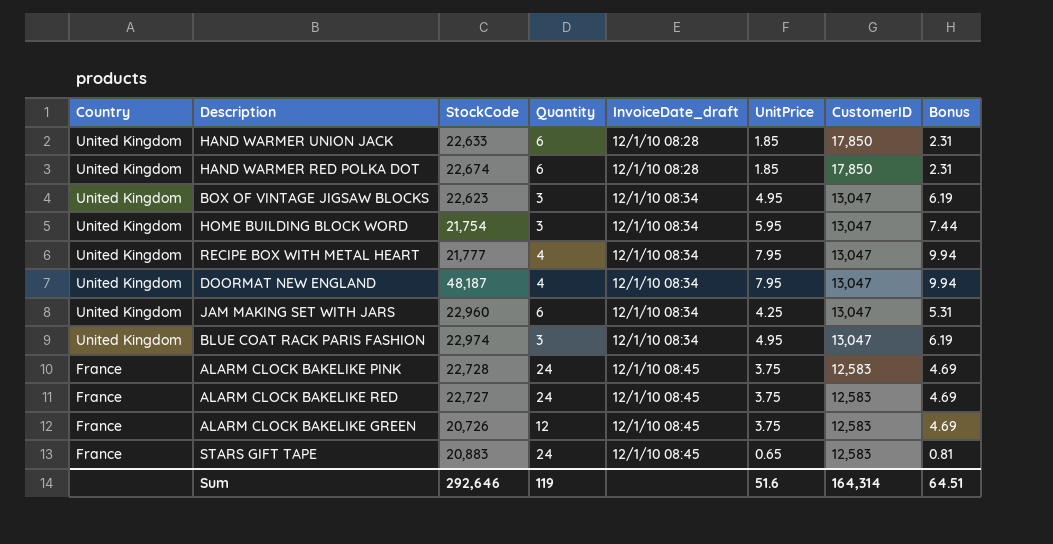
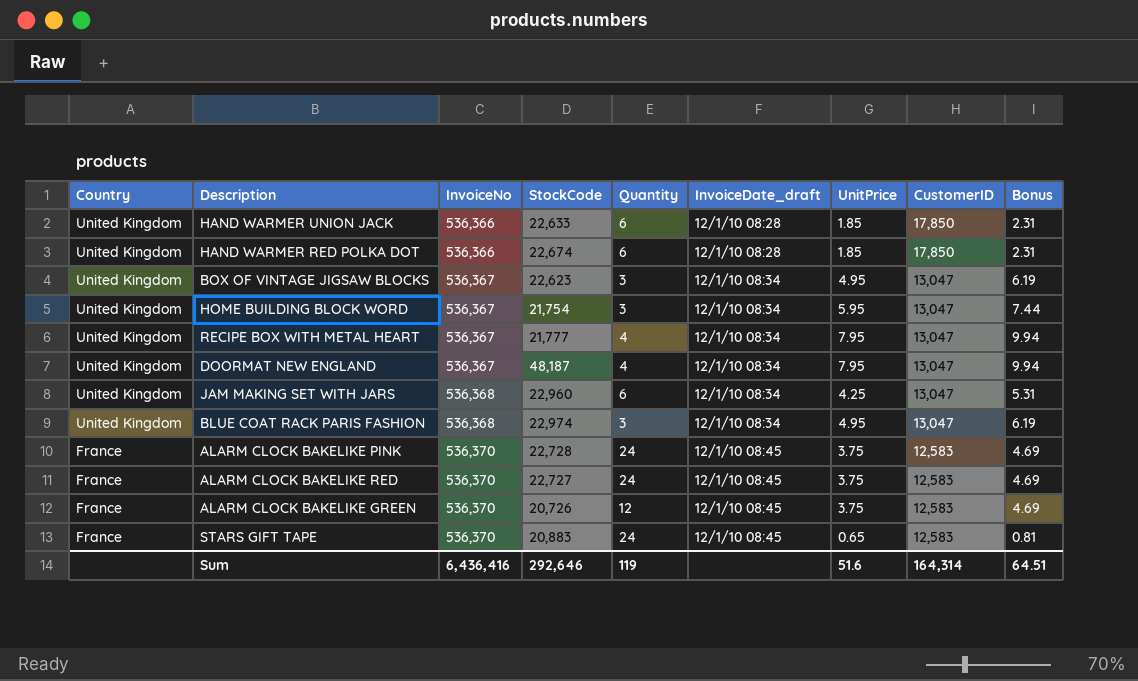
column InvoiceNo | position: none -> 3

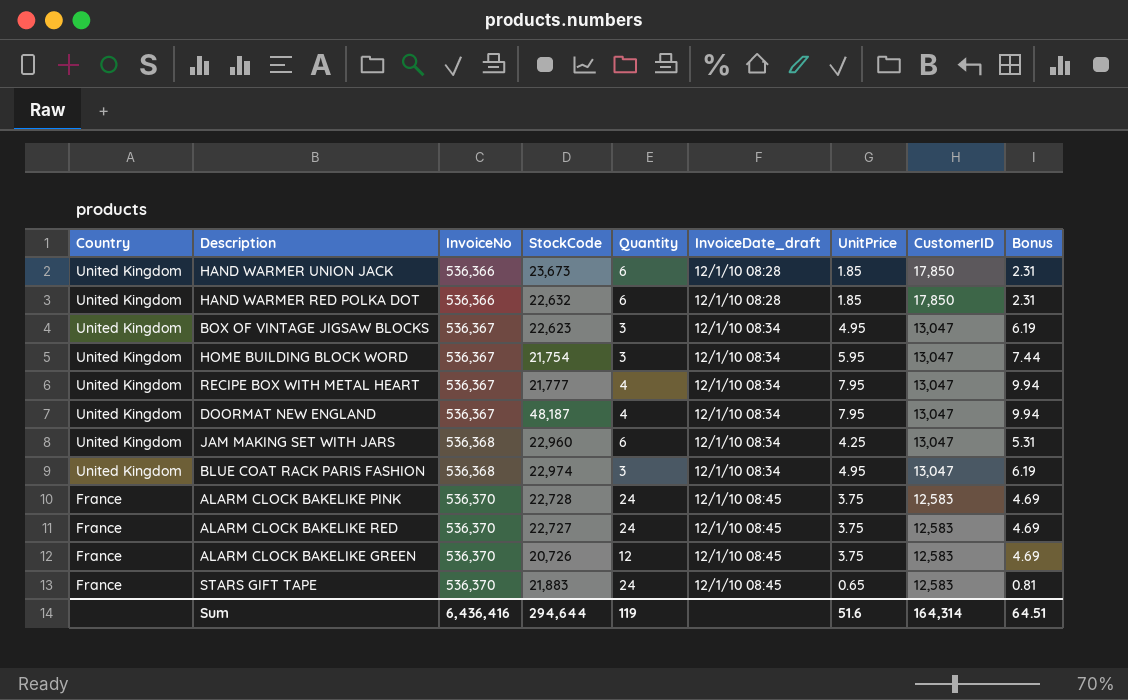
HAND WARMER UNION JACK | StockCode: 22,633 -> 23,673
HAND WARMER RED POLKA DOT | StockCode: 22,674 -> 22,632
STARS GIFT TAPE | StockCode: 20,883 -> 21,883
Sum | StockCode: 292,646 -> 294,644

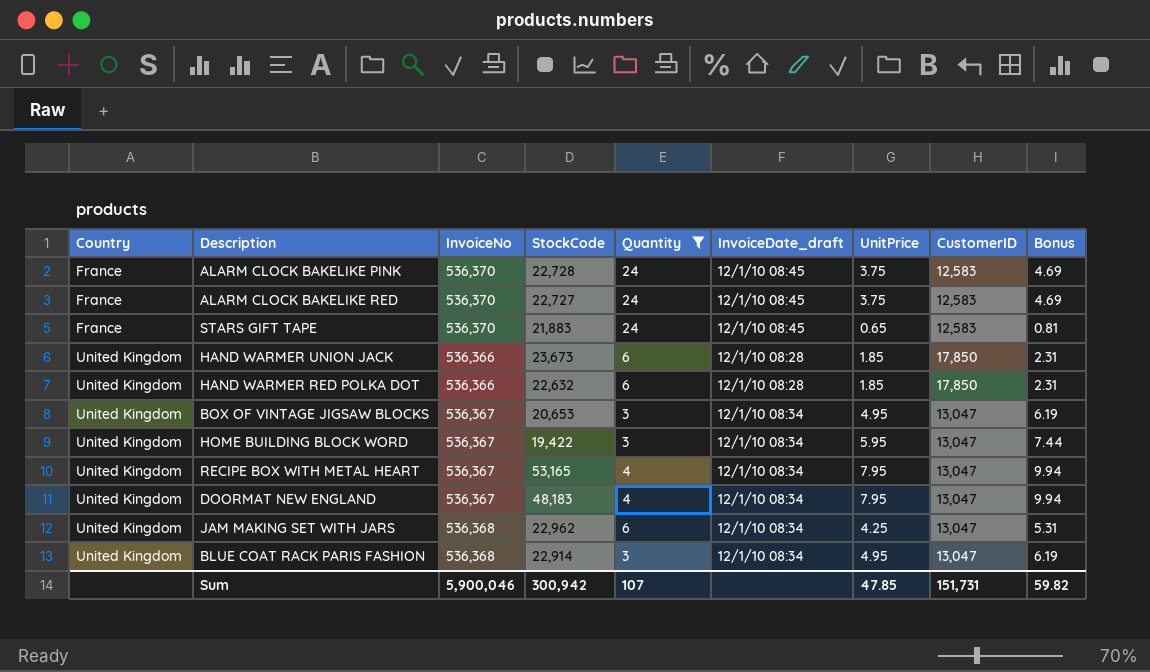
filter: none -> Quantity != 12
row order: Country descending -> Country ascending
BOX OF VINTAGE JIGSAW BLOCKS | StockCode: 22,623 -> 20,653
HOME BUILDING BLOCK WORD | StockCode: 21,754 -> 19,422
RECIPE BOX WITH METAL HEART | StockCode: 21,777 -> 53,165
DOORMAT NEW ENGLAND | StockCode: 48,187 -> 48,183
JAM MAKING SET WITH JARS | StockCode: 22,960 -> 22,962
BLUE COAT RACK PARIS FASHION | StockCode: 22,974 -> 22,914
Sum | InvoiceNo: 6,436,416 -> 5,900,046
Sum | StockCode: 294,644 -> 300,942
Sum | Quantity: 119 -> 107
Sum | UnitPrice: 51.6 -> 47.85
Sum | CustomerID: 164,314 -> 151,731
Sum | Bonus: 64.51 -> 59.82

